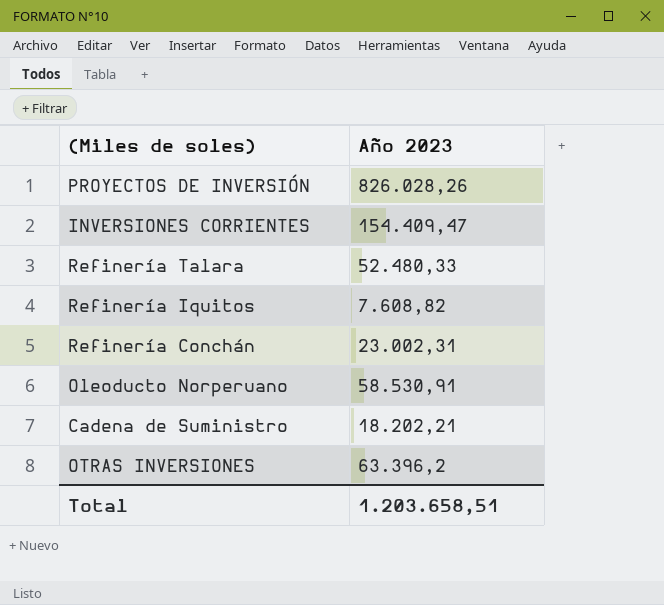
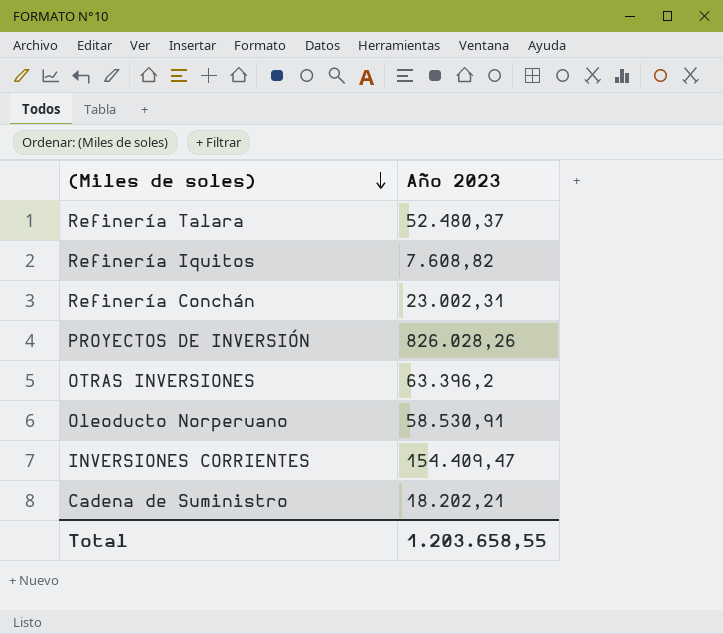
row order: none -> (Miles de soles) descending
Refinería Talara | Año 2023: 52.480,33 -> 52.480,37
Total | Año 2023: 1.203.658,51 -> 1.203.658,55

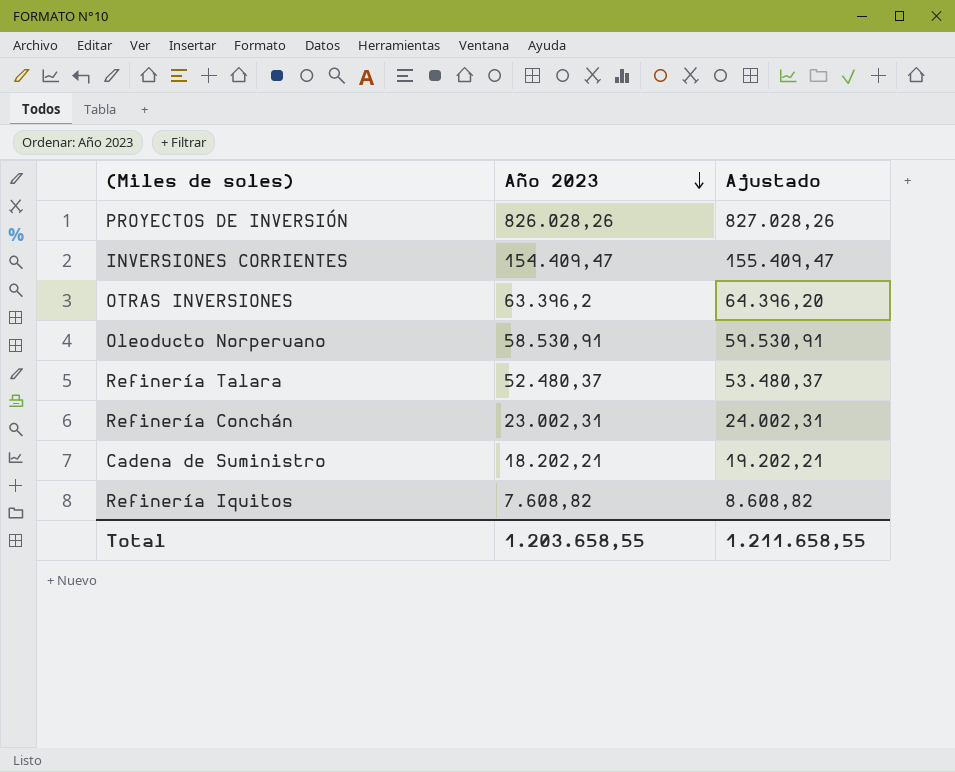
row order: (Miles de soles) descending -> Año 2023 descending
column Ajustado | formula: none -> [Año 2023] + 1000

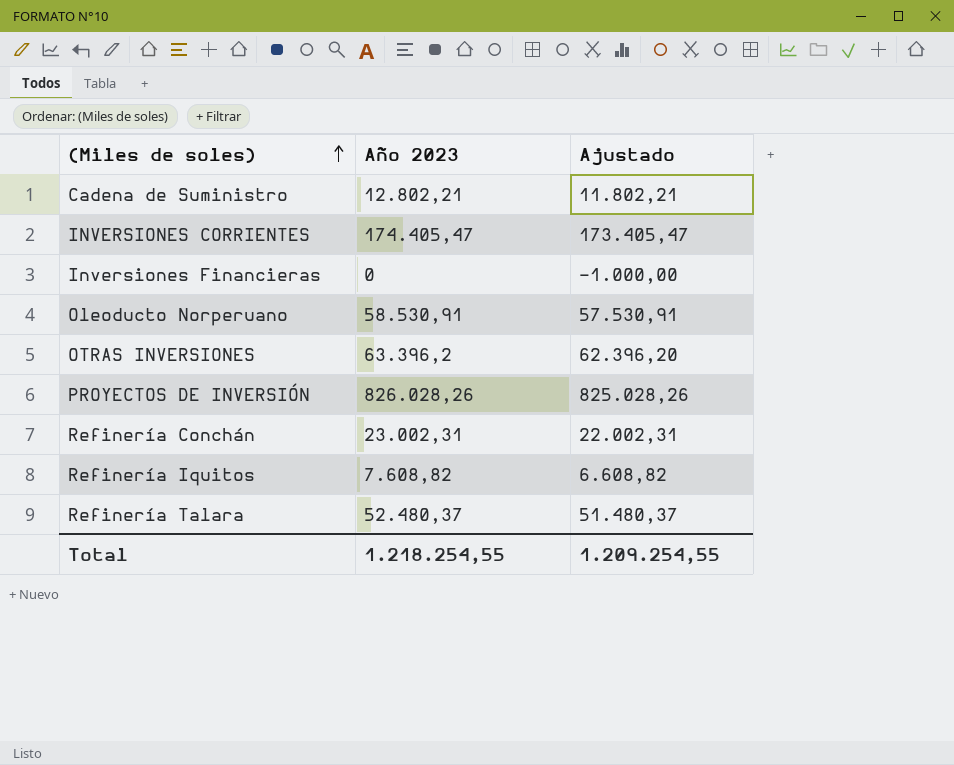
row order: Año 2023 descending -> (Miles de soles) ascending
column Ajustado | formula: [Año 2023] + 1000 -> [Año 2023] - 1000
Cadena de Suministro | Año 2023: 18.202,21 -> 12.802,21
INVERSIONES CORRIENTES | Año 2023: 154.409,47 -> 174.405,47
row Inversiones Financieras: none -> 0 | -1.000,00
Total | Año 2023: 1.203.658,55 -> 1.218.254,55
Total | Ajustado: 1.211.658,55 -> 1.209.254,55

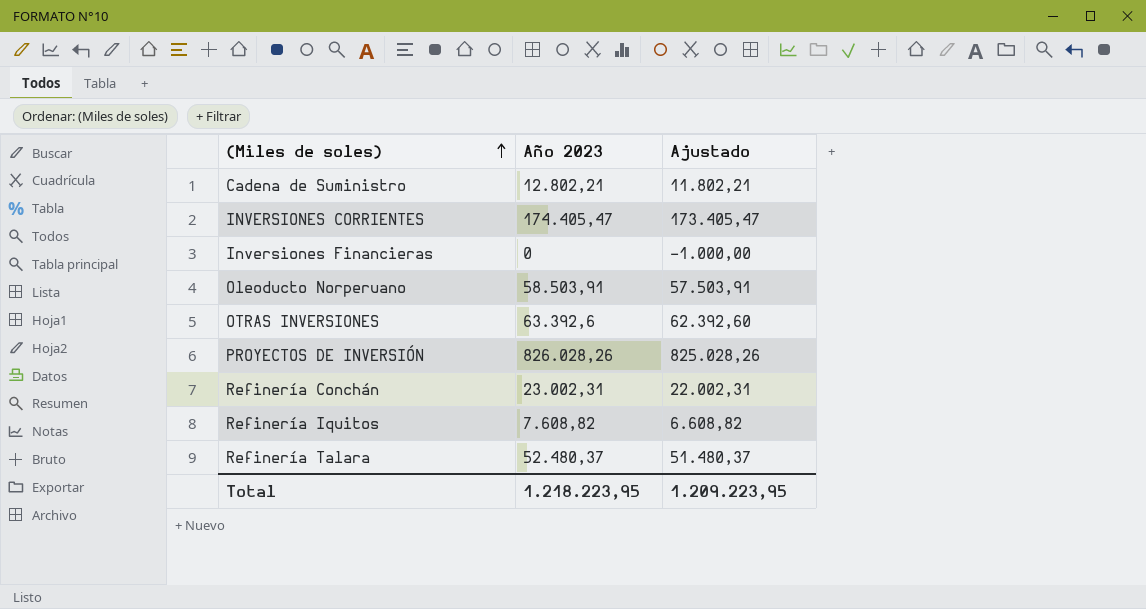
Oleoducto Norperuano | Año 2023: 58.530,91 -> 58.503,91
Oleoducto Norperuano | Ajustado: 57.530,91 -> 57.503,91
OTRAS INVERSIONES | Año 2023: 63.396,2 -> 63.392,6
OTRAS INVERSIONES | Ajustado: 62.396,20 -> 62.392,60
Total | Año 2023: 1.218.254,55 -> 1.218.223,95
Total | Ajustado: 1.209.254,55 -> 1.209.223,95

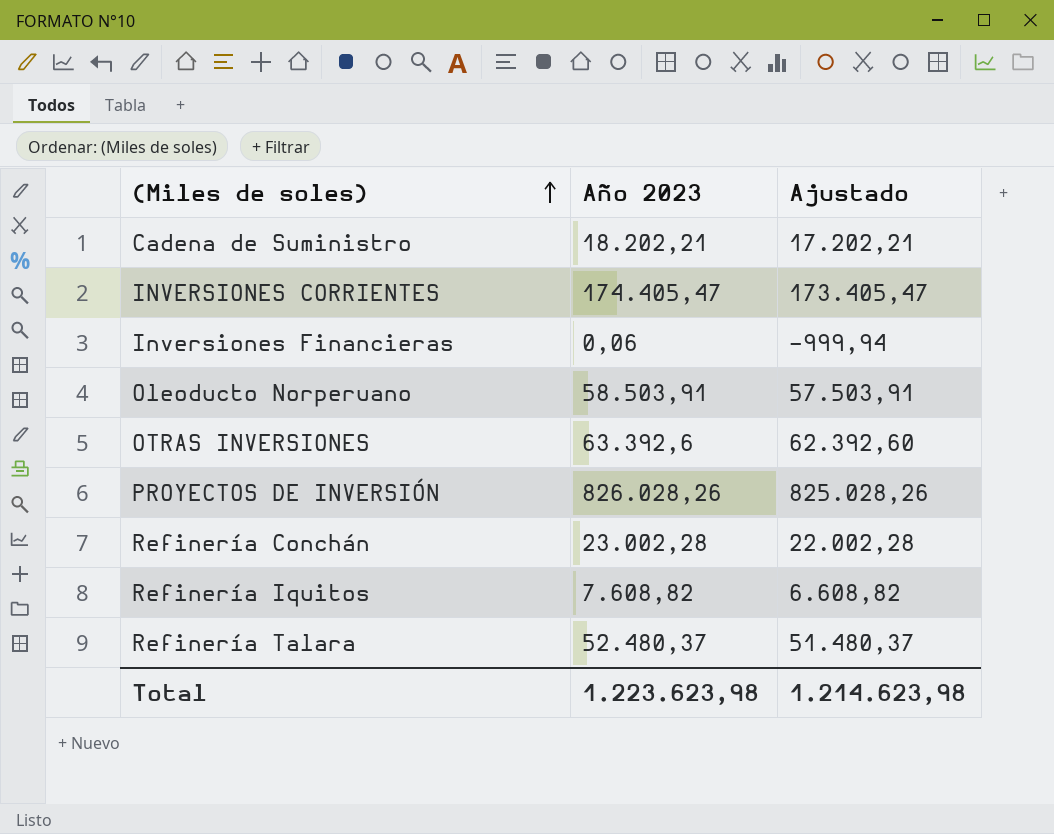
Cadena de Suministro | Año 2023: 12.802,21 -> 18.202,21
Cadena de Suministro | Ajustado: 11.802,21 -> 17.202,21
Inversiones Financieras | Año 2023: 0 -> 0,06
Inversiones Financieras | Ajustado: -1.000,00 -> -999,94
Refinería Conchán | Año 2023: 23.002,31 -> 23.002,28
Refinería Conchán | Ajustado: 22.002,31 -> 22.002,28
Total | Año 2023: 1.218.223,95 -> 1.223.623,98
Total | Ajustado: 1.209.223,95 -> 1.214.623,98

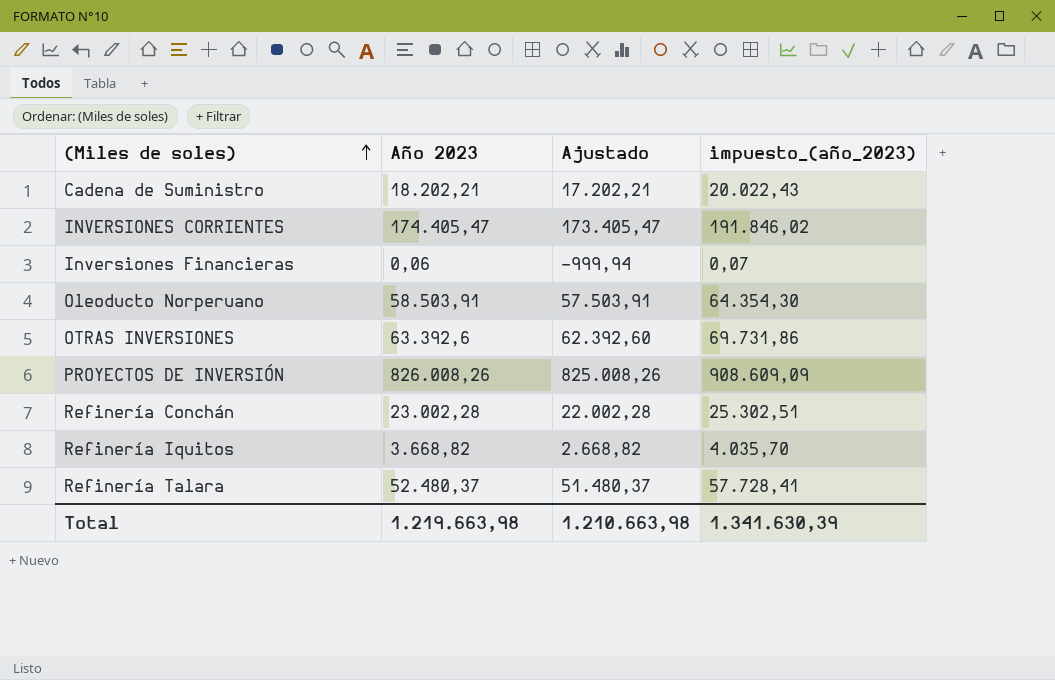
column impuesto_(año_2023) | formula: none -> [Año 2023] * 1,1
PROYECTOS DE INVERSIÓN | Año 2023: 826.028,26 -> 826.008,26
PROYECTOS DE INVERSIÓN | Ajustado: 825.028,26 -> 825.008,26
Refinería Iquitos | Año 2023: 7.608,82 -> 3.668,82
Refinería Iquitos | Ajustado: 6.608,82 -> 2.668,82
Total | Año 2023: 1.223.623,98 -> 1.219.663,98
Total | Ajustado: 1.214.623,98 -> 1.210.663,98

